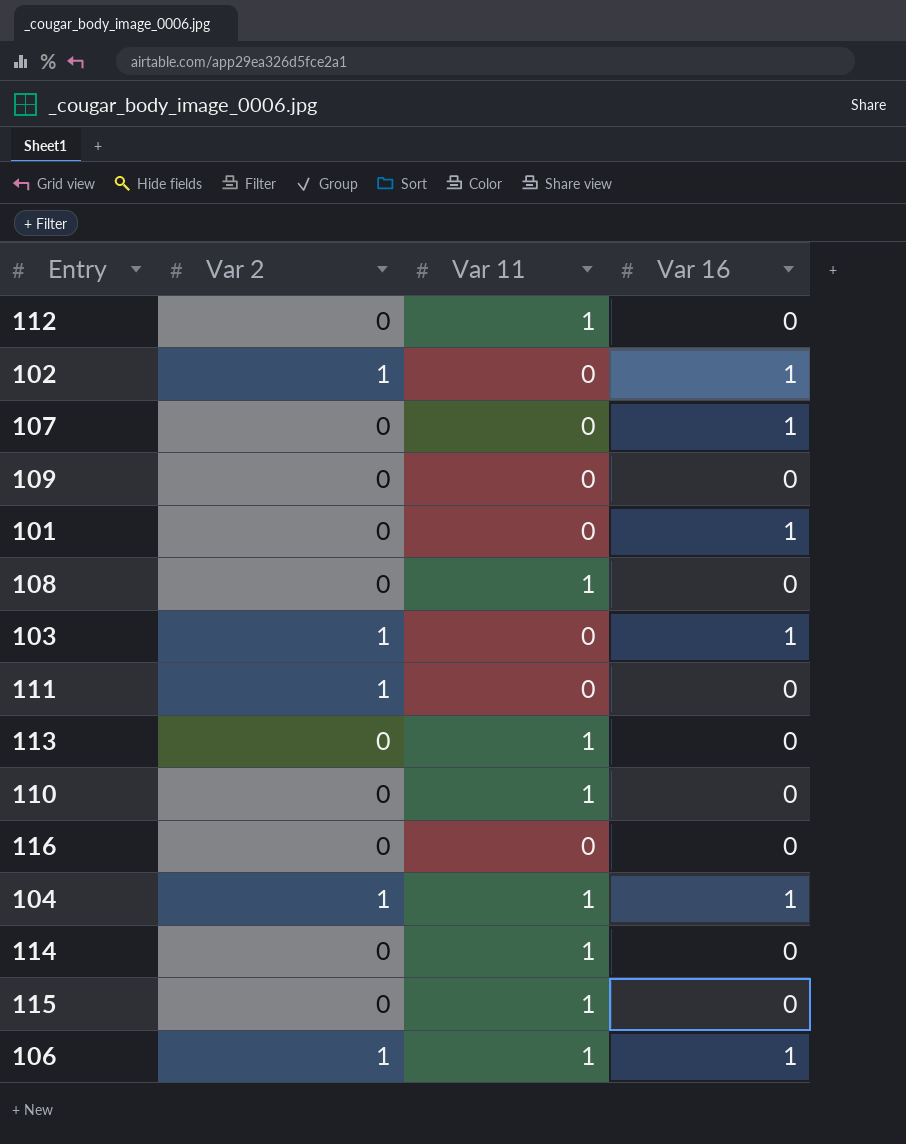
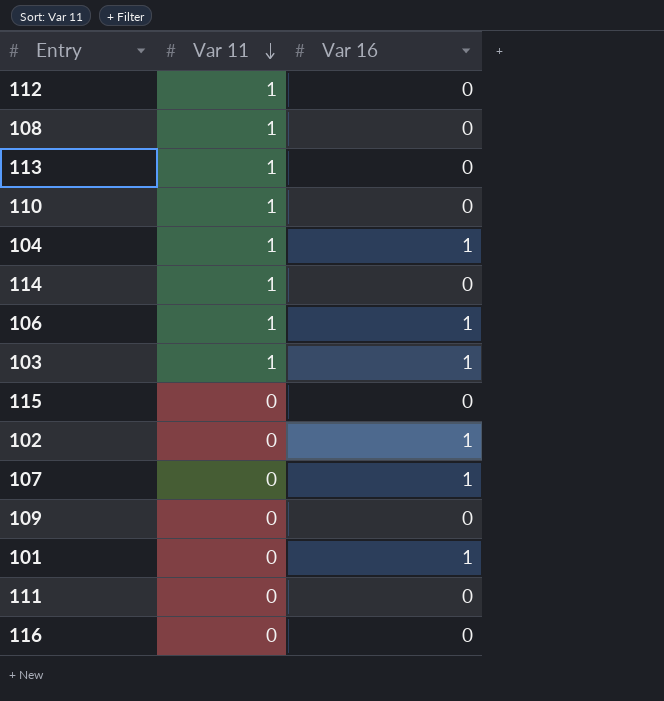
row order: none -> Var 11 descending
column Var 2 | position: 2 -> none
103 | Var 11: 0 -> 1
115 | Var 11: 1 -> 0

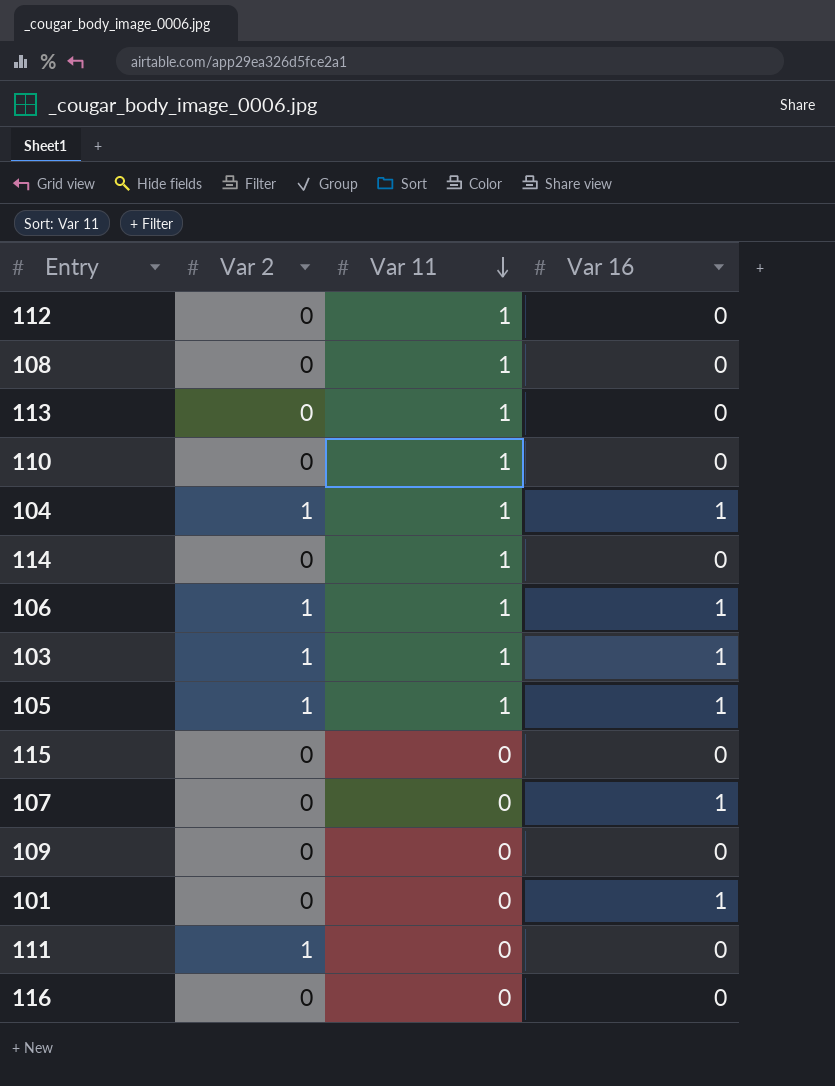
column Var 2 | position: none -> 2
row 102: 0 | 1 -> none
row 105: none -> 1 | 1 | 1

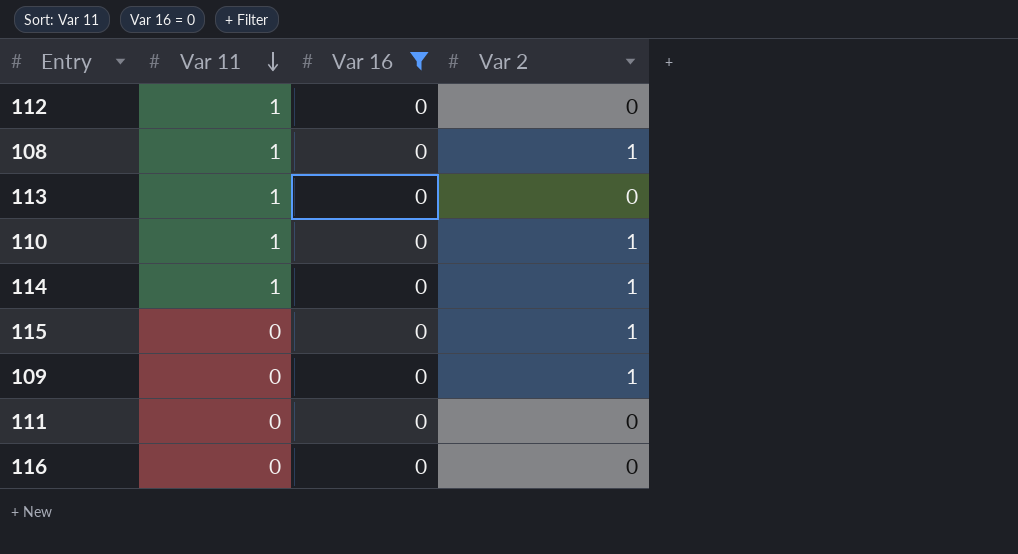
filter: none -> Var 16 = 0
column Var 2 | position: 2 -> 4
108 | Var 2: 0 -> 1
110 | Var 2: 0 -> 1
114 | Var 2: 0 -> 1
115 | Var 2: 0 -> 1
109 | Var 2: 0 -> 1
111 | Var 2: 1 -> 0

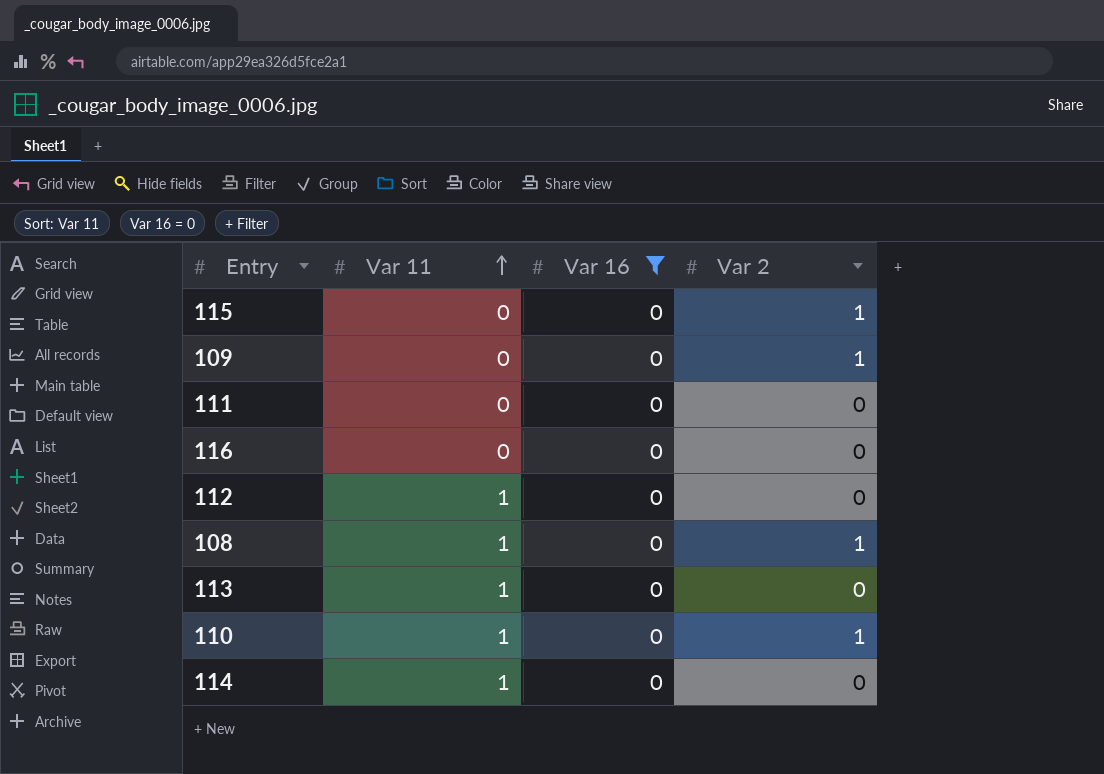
row order: Var 11 descending -> Var 11 ascending
114 | Var 2: 1 -> 0

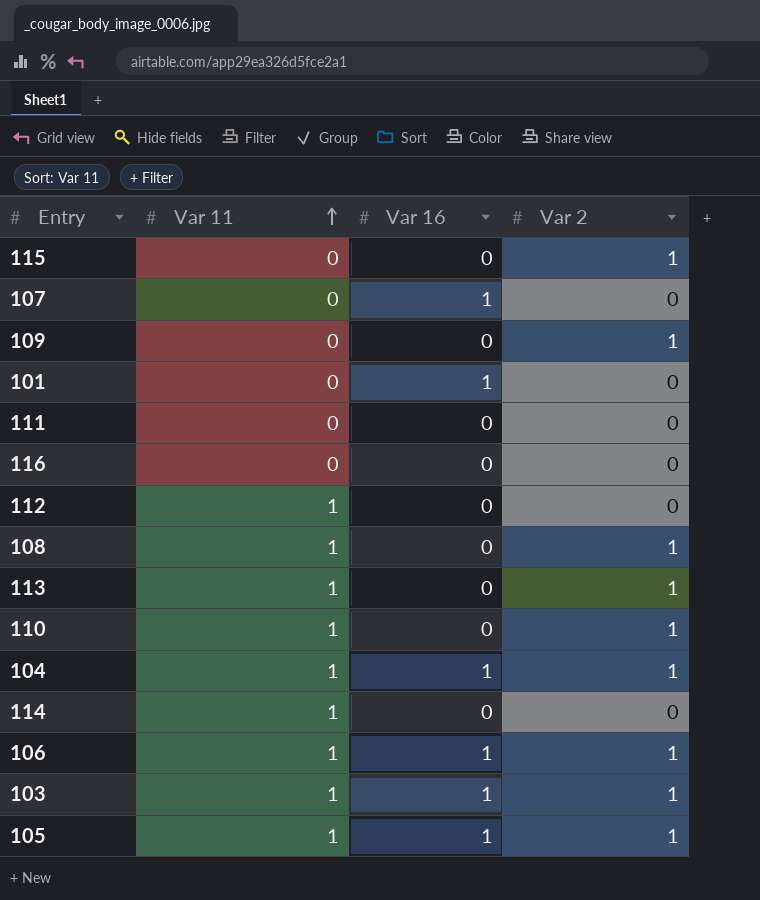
filter: Var 16 = 0 -> none
113 | Var 2: 0 -> 1

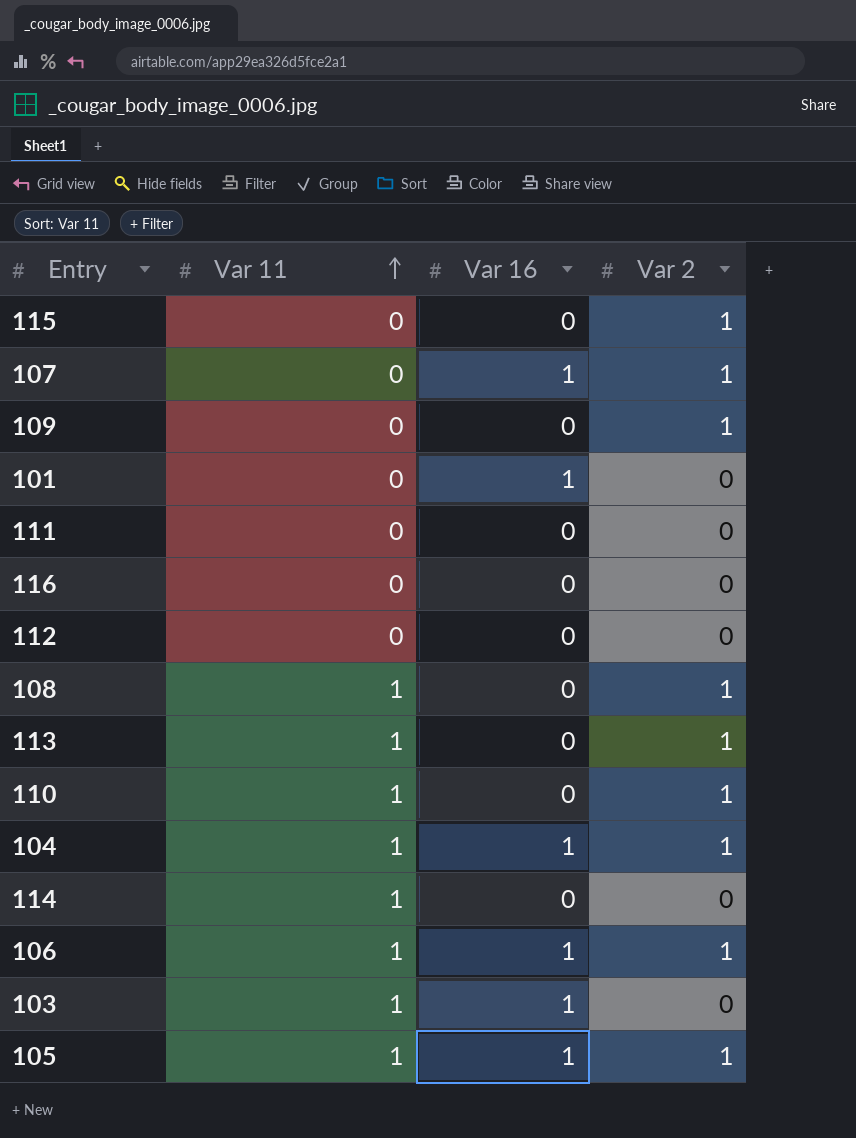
107 | Var 2: 0 -> 1
112 | Var 11: 1 -> 0
103 | Var 2: 1 -> 0

